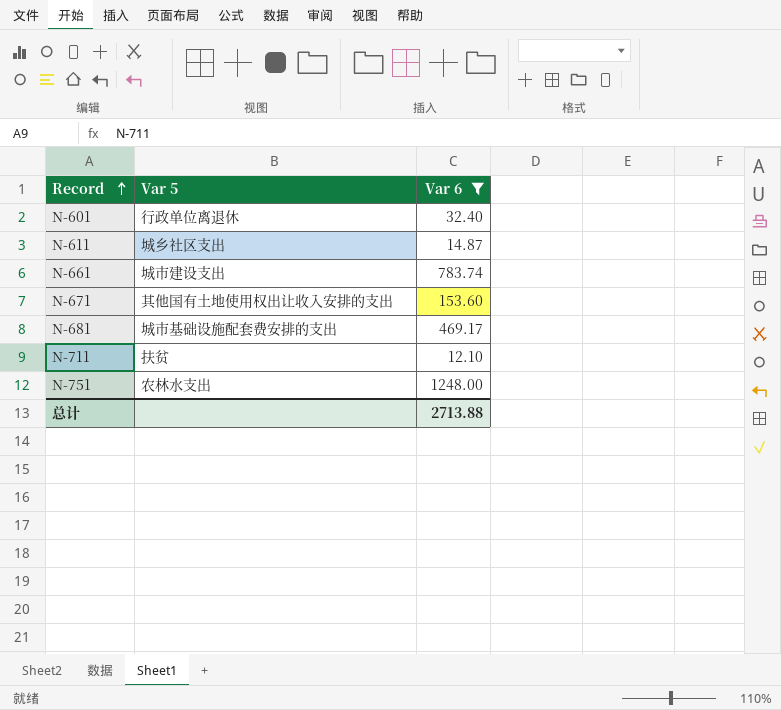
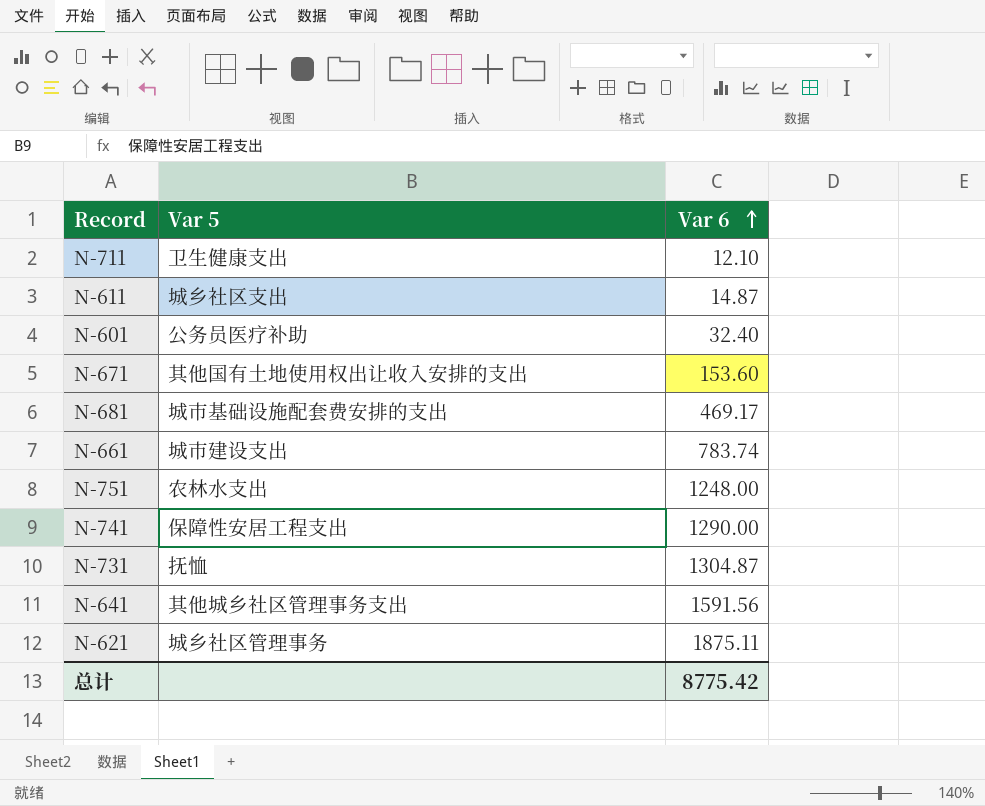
filter: Var 6 <= 1248.00 -> none
row order: Record ascending -> Var 6 ascending
N-711 | Var 5: 扶贫 -> 卫生健康支出
N-601 | Var 5: 行政单位离退休 -> 公务员医疗补助
总计 | Var 6: 2713.88 -> 8775.42

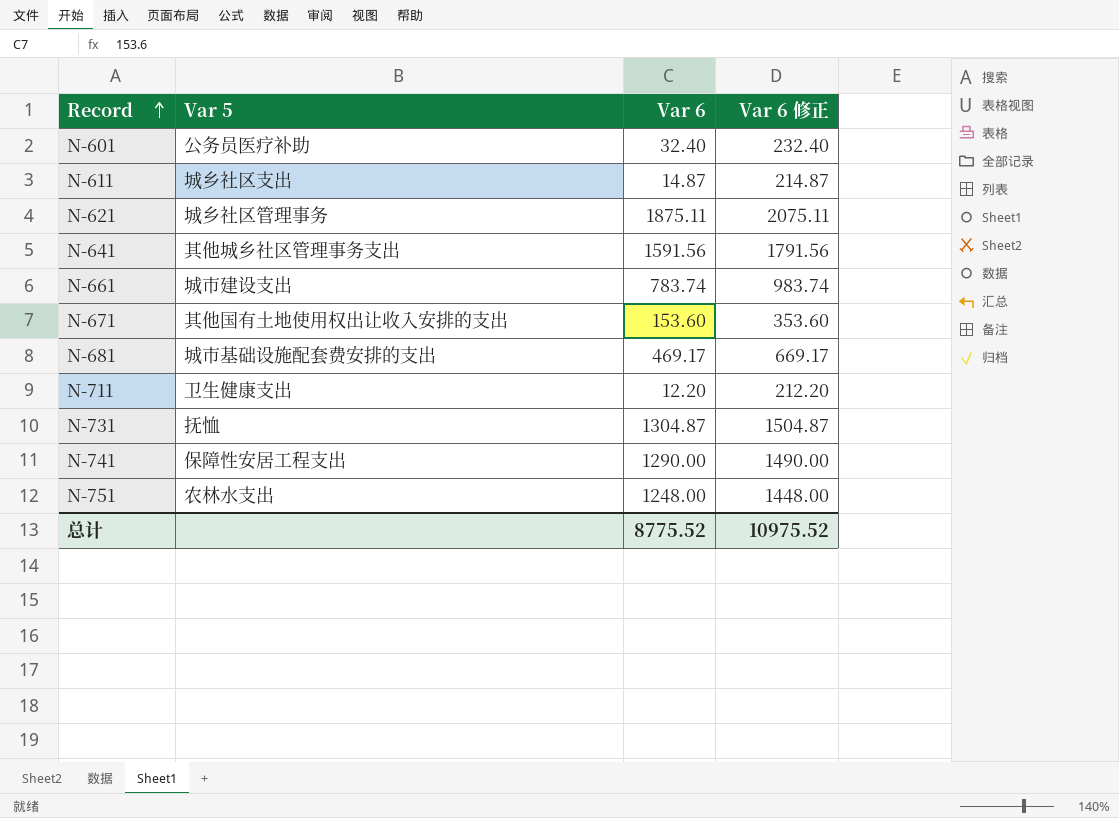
row order: Var 6 ascending -> Record ascending
column Var 6 修正 | formula: none -> [Var 6] + 200
N-711 | Var 6: 12.10 -> 12.20
总计 | Var 6: 8775.42 -> 8775.52

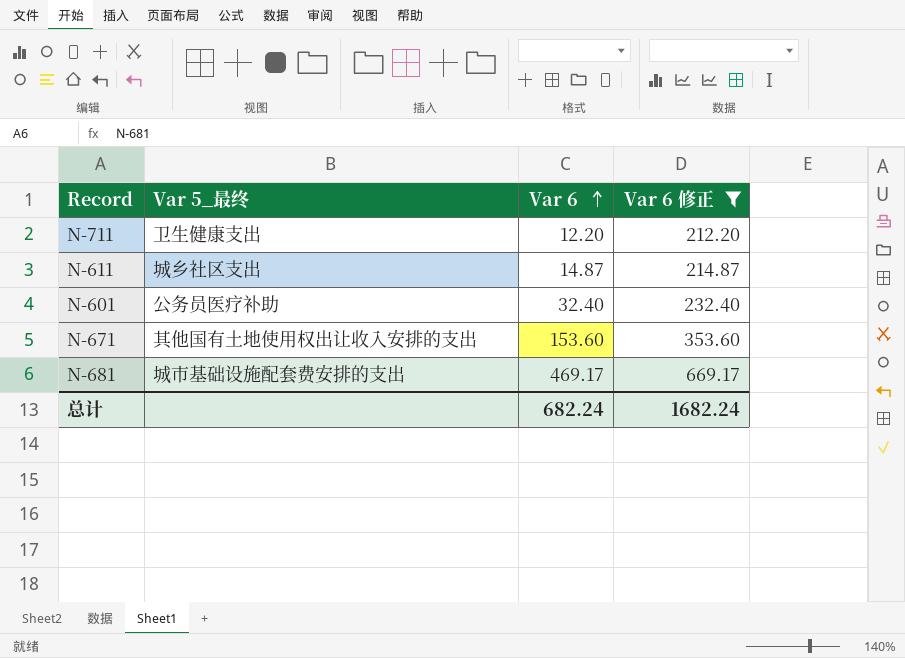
filter: none -> Var 6 修正 <= 669.17
row order: Record ascending -> Var 6 ascending
column name: Var 5 -> Var 5_最终
总计 | Var 6: 8775.52 -> 682.24
总计 | Var 6 修正: 10975.52 -> 1682.24

